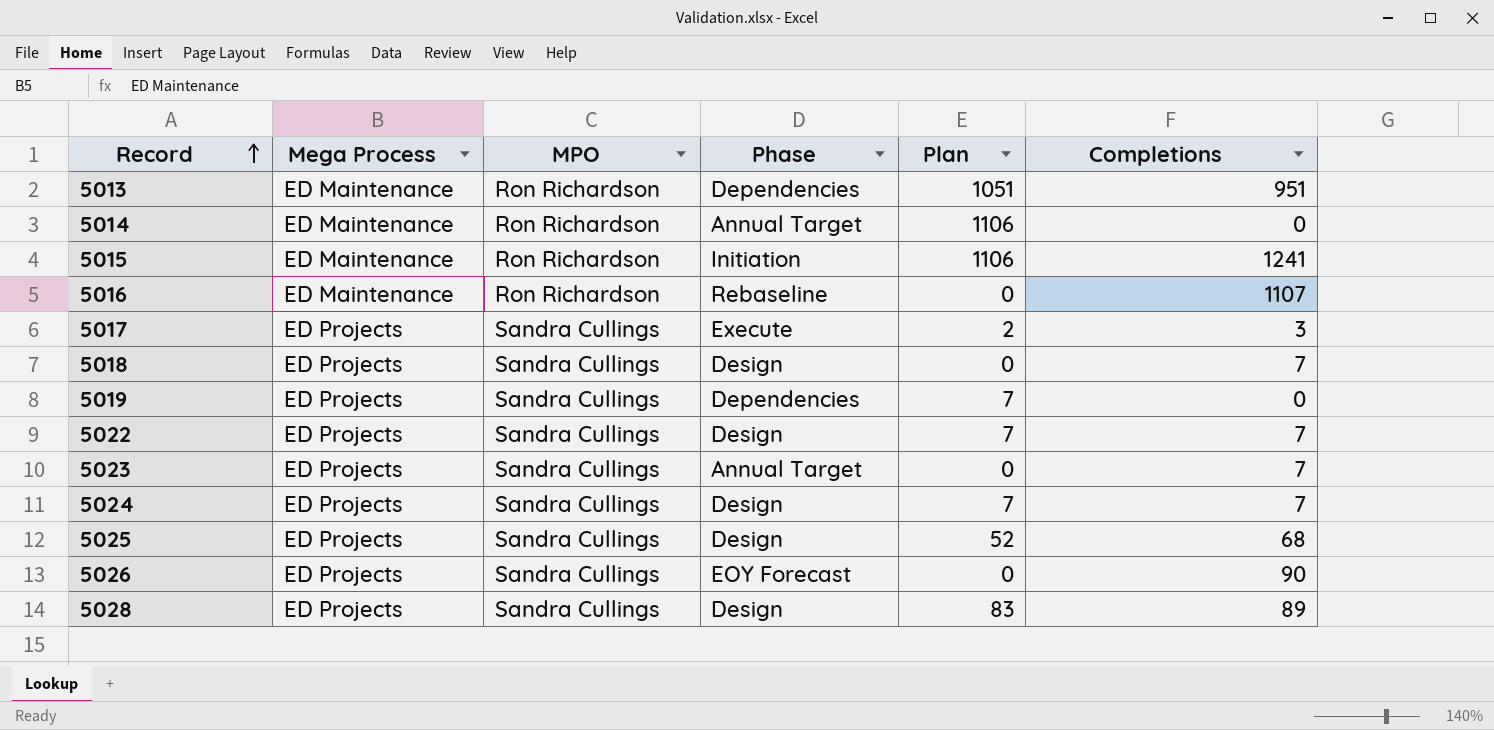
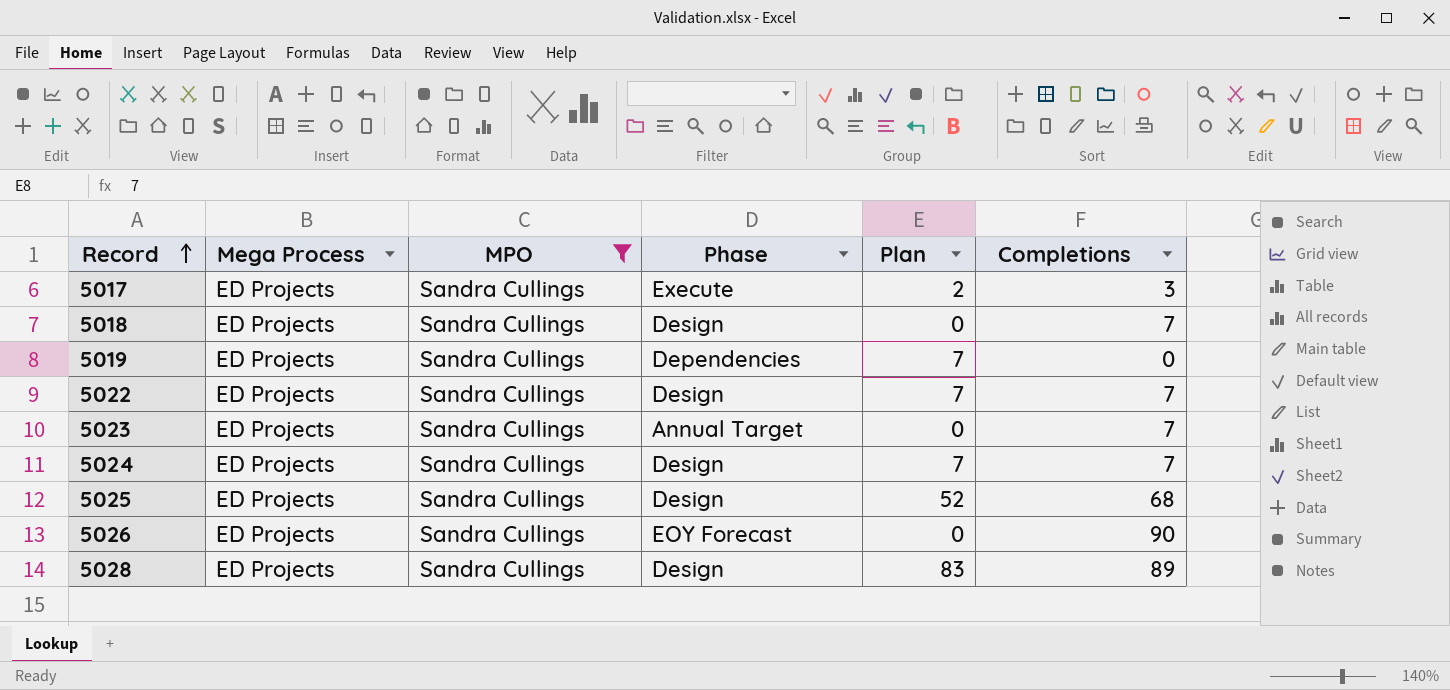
filter: none -> MPO = Sandra Cullings

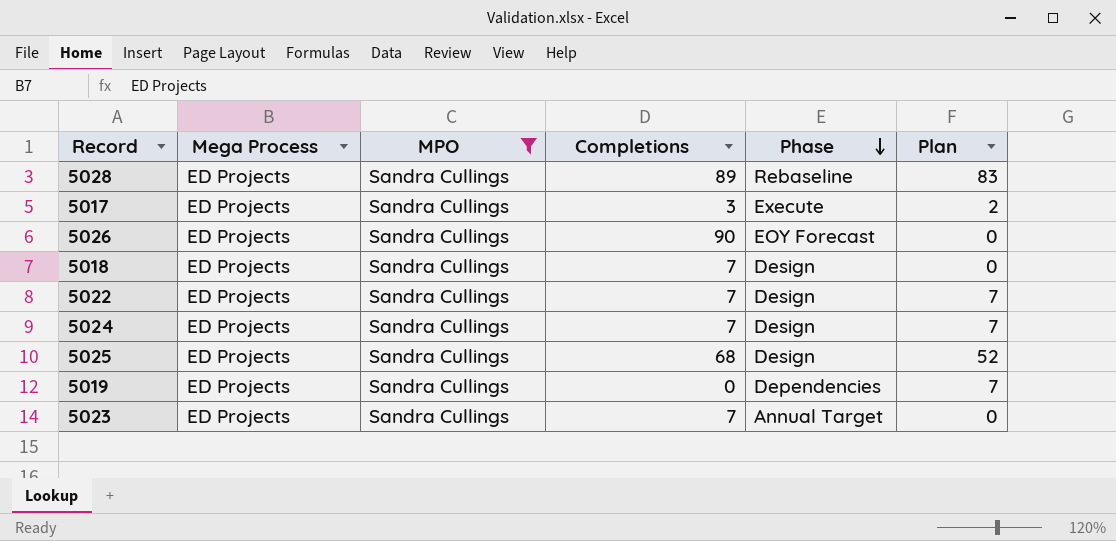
row order: Record ascending -> Phase descending
column Completions | position: 6 -> 4
5028 | Phase: Design -> Rebaseline

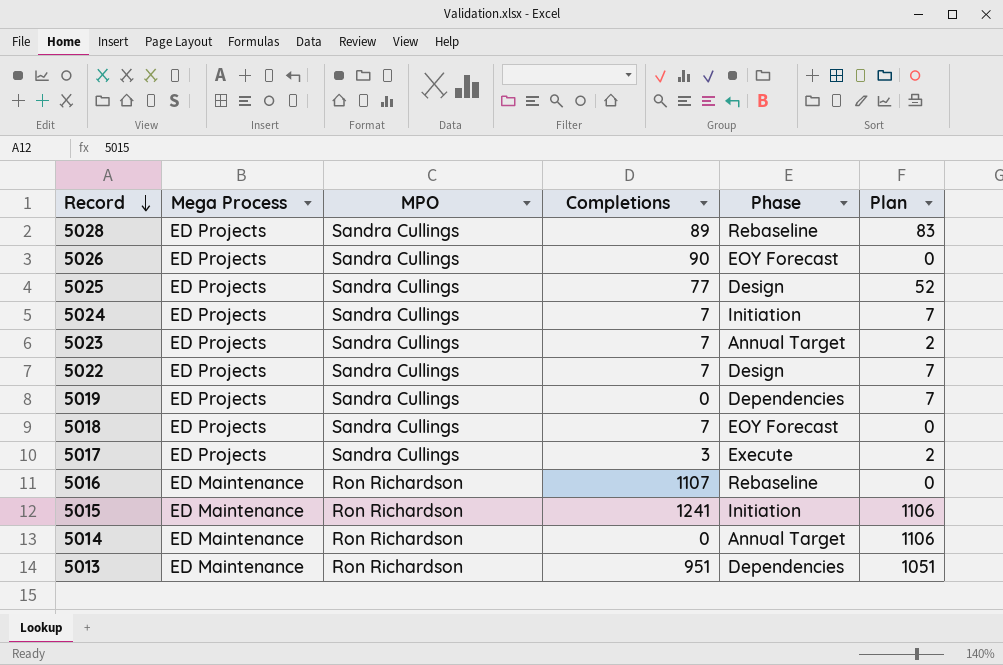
filter: MPO = Sandra Cullings -> none
row order: Phase descending -> Record descending
5025 | Completions: 68 -> 77
5024 | Phase: Design -> Initiation
5023 | Plan: 0 -> 2
5018 | Phase: Design -> EOY Forecast

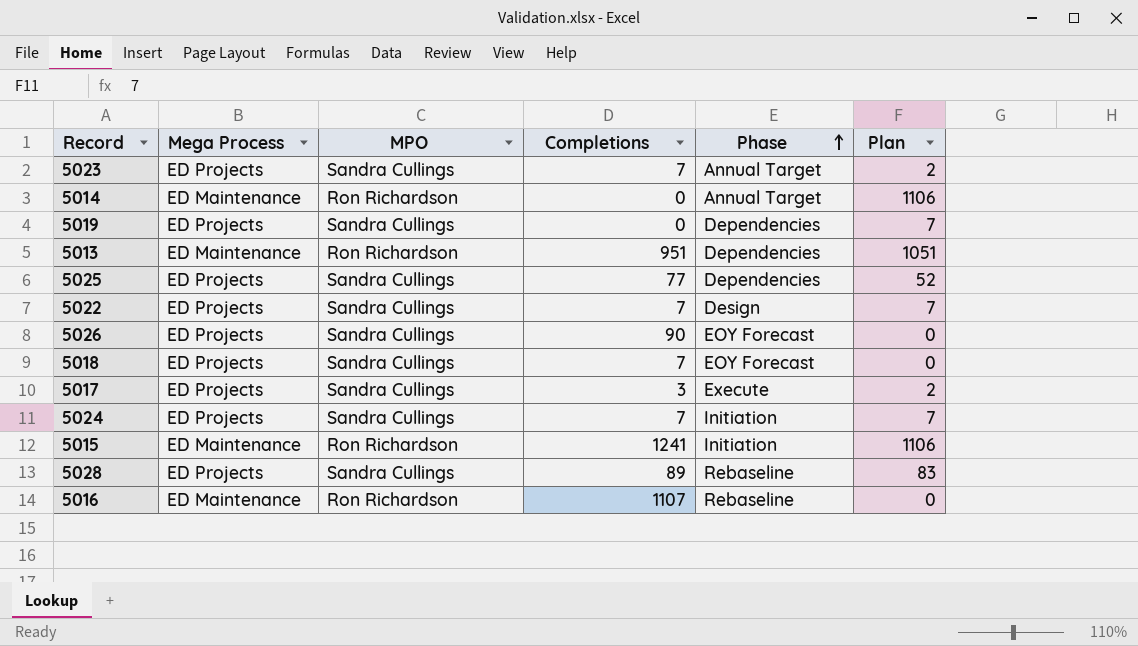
row order: Record descending -> Phase ascending
5025 | Phase: Design -> Dependencies

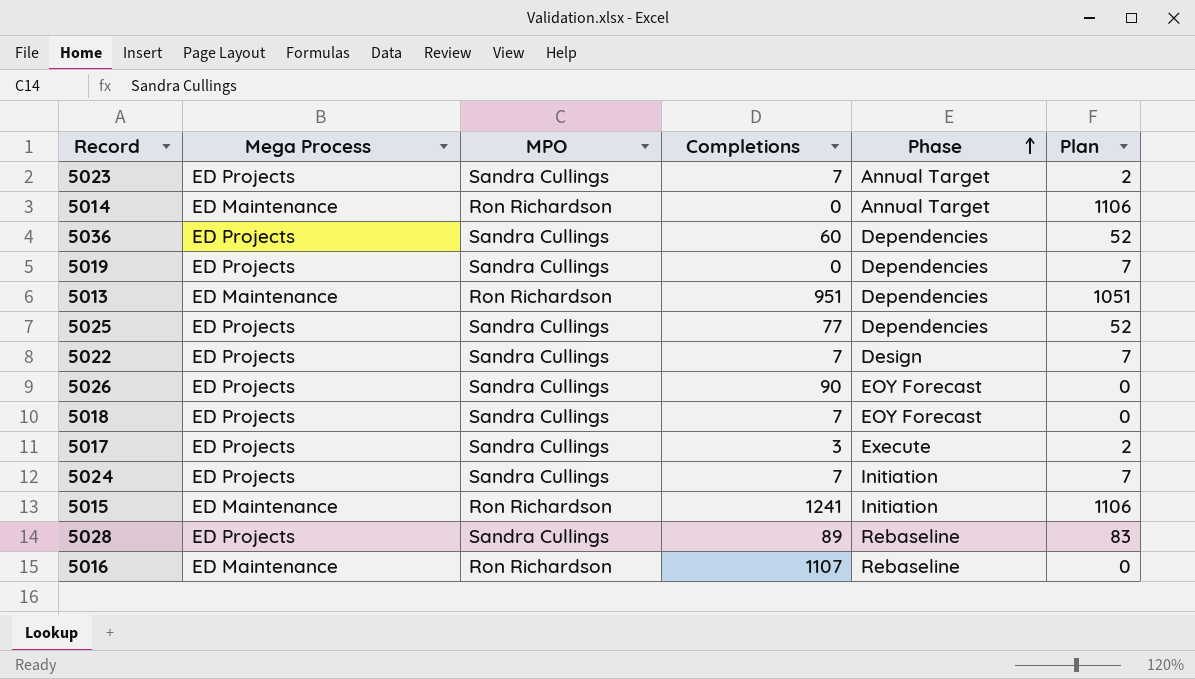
row 5036: none -> ED Projects | Sandra Cullings | 60 | Dependencies | 52

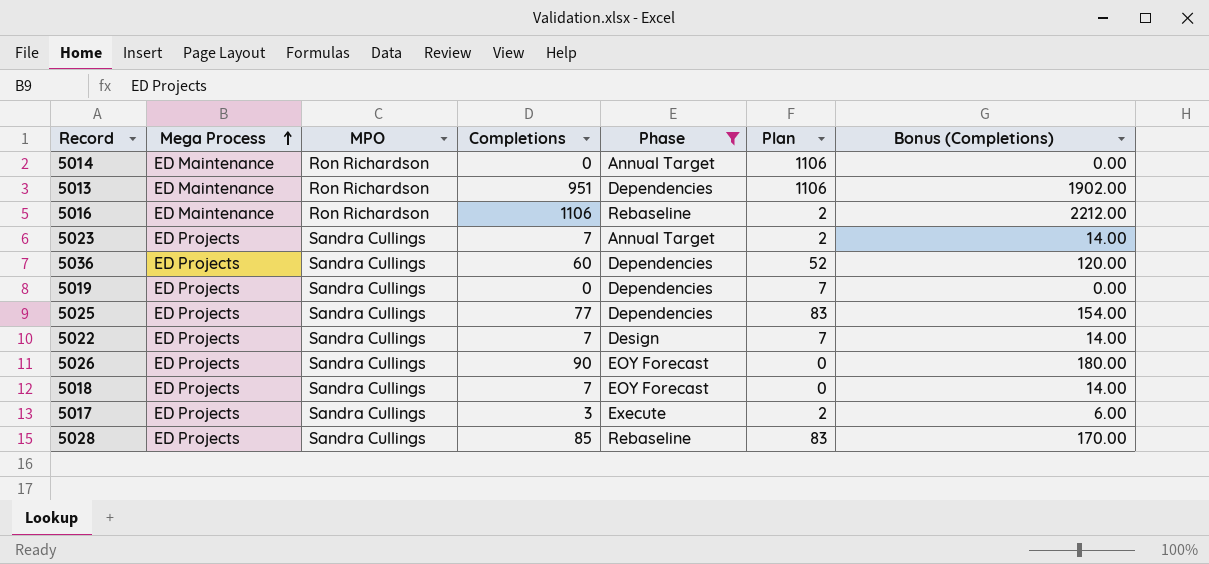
filter: none -> Phase != Initiation
row order: Phase ascending -> Mega Process ascending
column Bonus (Completions) | formula: none -> [Completions] * 2
5013 | Plan: 1051 -> 1106
5016 | Completions: 1107 -> 1106
5016 | Plan: 0 -> 2
5025 | Plan: 52 -> 83
5028 | Completions: 89 -> 85

